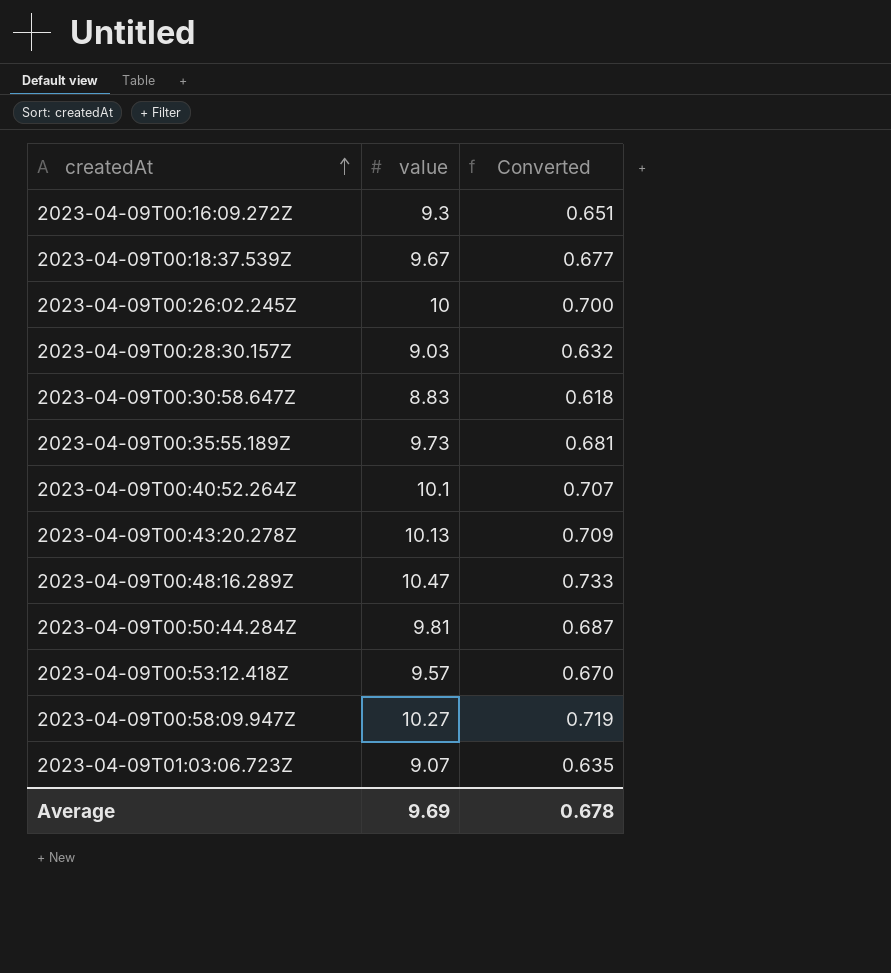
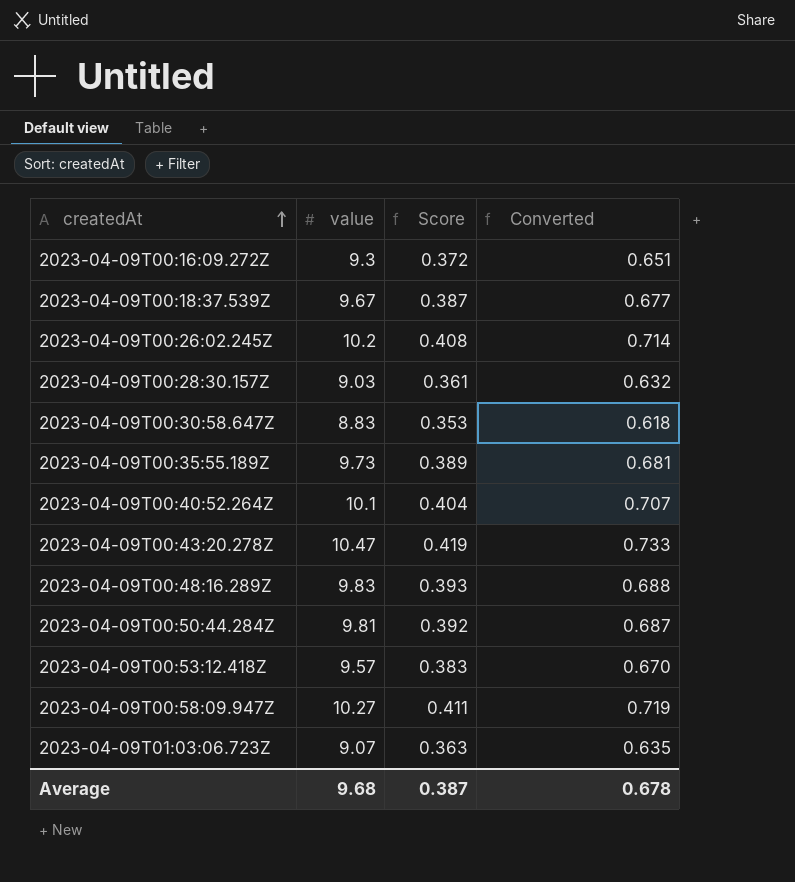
column Score | formula: none -> [value] * 0.04
2023-04-09T00:26:02.245Z | value: 10 -> 10.2
2023-04-09T00:26:02.245Z | Converted: 0.700 -> 0.714
2023-04-09T00:43:20.278Z | value: 10.13 -> 10.47
2023-04-09T00:43:20.278Z | Converted: 0.709 -> 0.733
2023-04-09T00:48:16.289Z | value: 10.47 -> 9.83
2023-04-09T00:48:16.289Z | Converted: 0.733 -> 0.688
Average | value: 9.69 -> 9.68

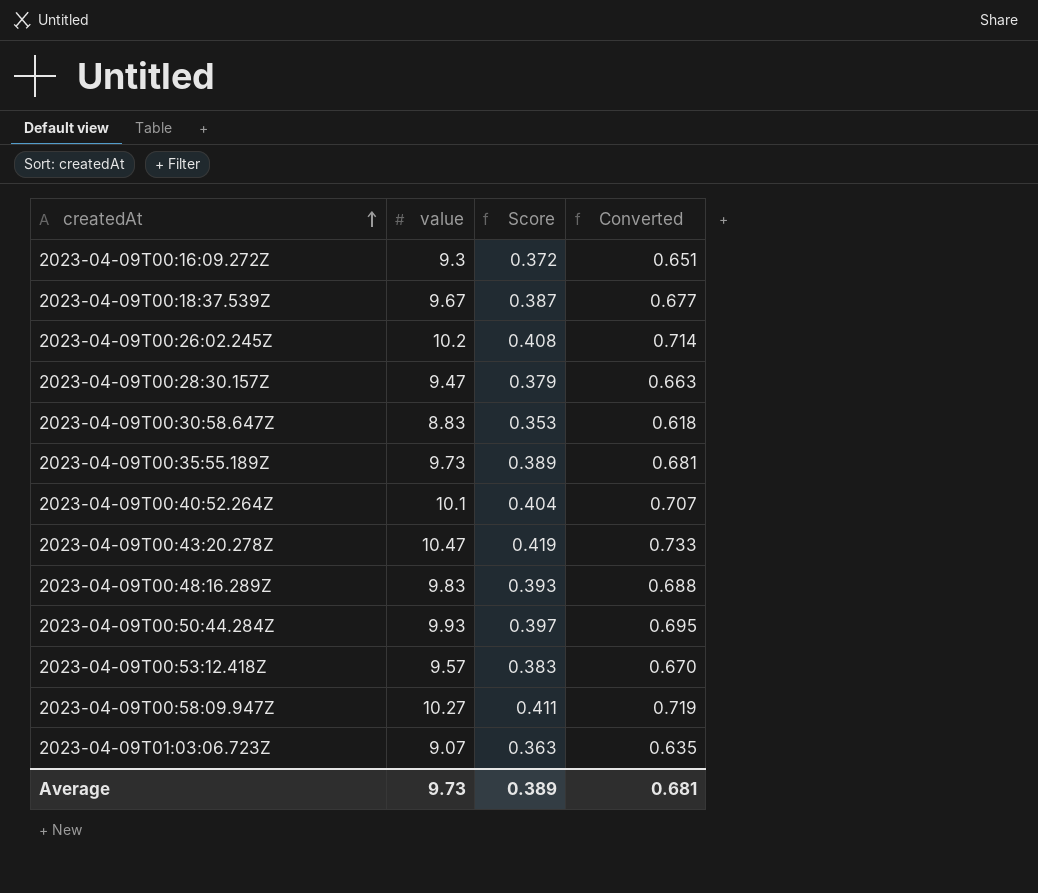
2023-04-09T00:28:30.157Z | value: 9.03 -> 9.47
2023-04-09T00:28:30.157Z | Score: 0.361 -> 0.379
2023-04-09T00:28:30.157Z | Converted: 0.632 -> 0.663
2023-04-09T00:50:44.284Z | value: 9.81 -> 9.93
2023-04-09T00:50:44.284Z | Score: 0.392 -> 0.397
2023-04-09T00:50:44.284Z | Converted: 0.687 -> 0.695
Average | value: 9.68 -> 9.73
Average | Score: 0.387 -> 0.389
Average | Converted: 0.678 -> 0.681

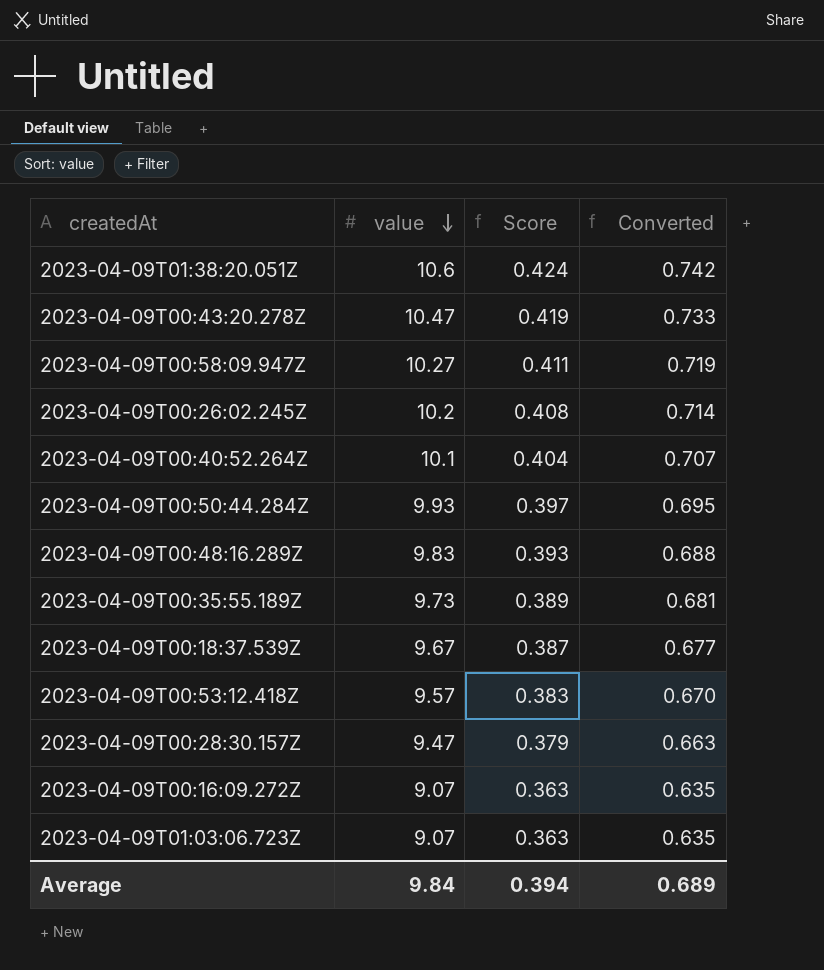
row order: createdAt ascending -> value descending
row 2023-04-09T00:30:58.647Z: 8.83 | 0.353 | 0.618 -> none
row 2023-04-09T01:38:20.051Z: none -> 10.6 | 0.424 | 0.742
2023-04-09T00:16:09.272Z | value: 9.3 -> 9.07
2023-04-09T00:16:09.272Z | Score: 0.372 -> 0.363
2023-04-09T00:16:09.272Z | Converted: 0.651 -> 0.635
Average | value: 9.73 -> 9.84
Average | Score: 0.389 -> 0.394
Average | Converted: 0.681 -> 0.689

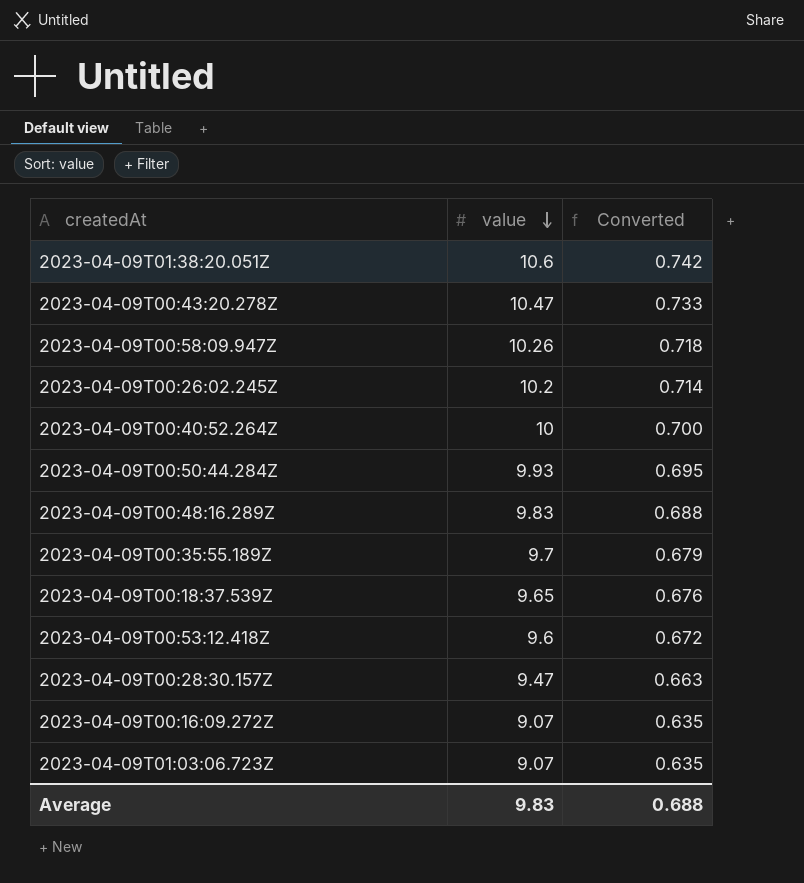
column Score | formula: [value] * 0.04 -> none
2023-04-09T00:58:09.947Z | value: 10.27 -> 10.26
2023-04-09T00:58:09.947Z | Converted: 0.719 -> 0.718
2023-04-09T00:40:52.264Z | value: 10.1 -> 10
2023-04-09T00:40:52.264Z | Converted: 0.707 -> 0.700
2023-04-09T00:35:55.189Z | value: 9.73 -> 9.7
2023-04-09T00:35:55.189Z | Converted: 0.681 -> 0.679
2023-04-09T00:18:37.539Z | value: 9.67 -> 9.65
2023-04-09T00:18:37.539Z | Converted: 0.677 -> 0.676
2023-04-09T00:53:12.418Z | value: 9.57 -> 9.6
2023-04-09T00:53:12.418Z | Converted: 0.670 -> 0.672
Average | value: 9.84 -> 9.83
Average | Converted: 0.689 -> 0.688

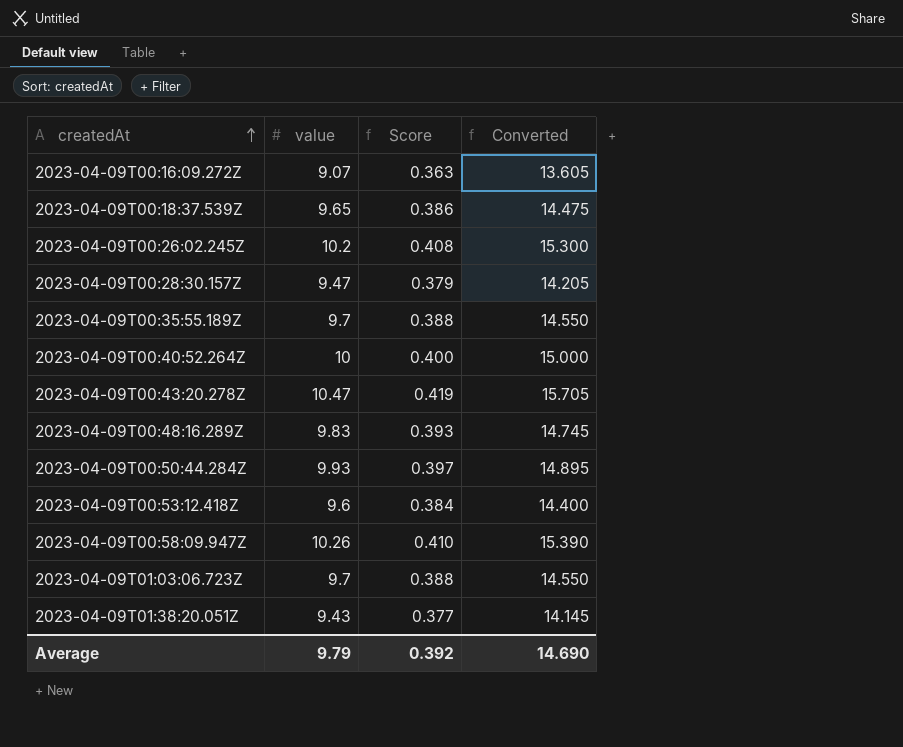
row order: value descending -> createdAt ascending
column Score | formula: none -> [value] * 0.04
column Converted | formula: [value] * 0.07 -> [value] * 1.5
2023-04-09T01:03:06.723Z | value: 9.07 -> 9.7
2023-04-09T01:38:20.051Z | value: 10.6 -> 9.43
Average | value: 9.83 -> 9.79
Average | Converted: 0.688 -> 14.690

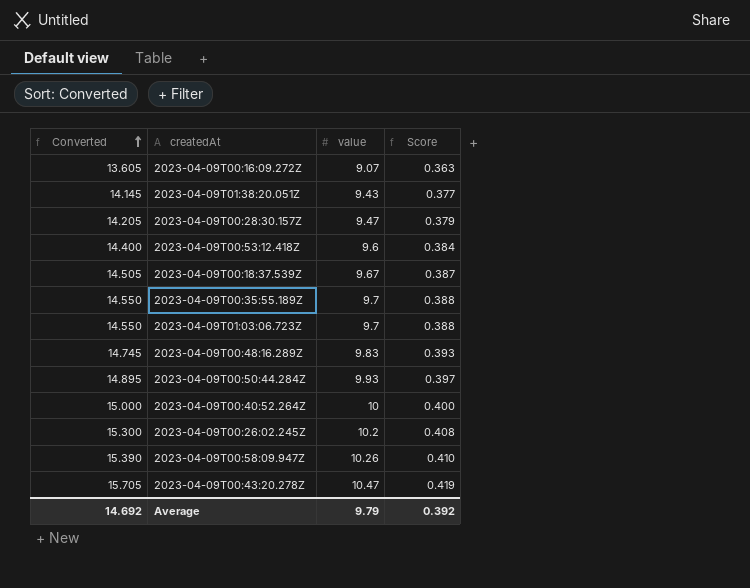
row order: createdAt ascending -> Converted ascending
column Converted | position: 4 -> 1
2023-04-09T00:18:37.539Z | Converted: 14.475 -> 14.505
2023-04-09T00:18:37.539Z | value: 9.65 -> 9.67
2023-04-09T00:18:37.539Z | Score: 0.386 -> 0.387
Average | Converted: 14.690 -> 14.692

